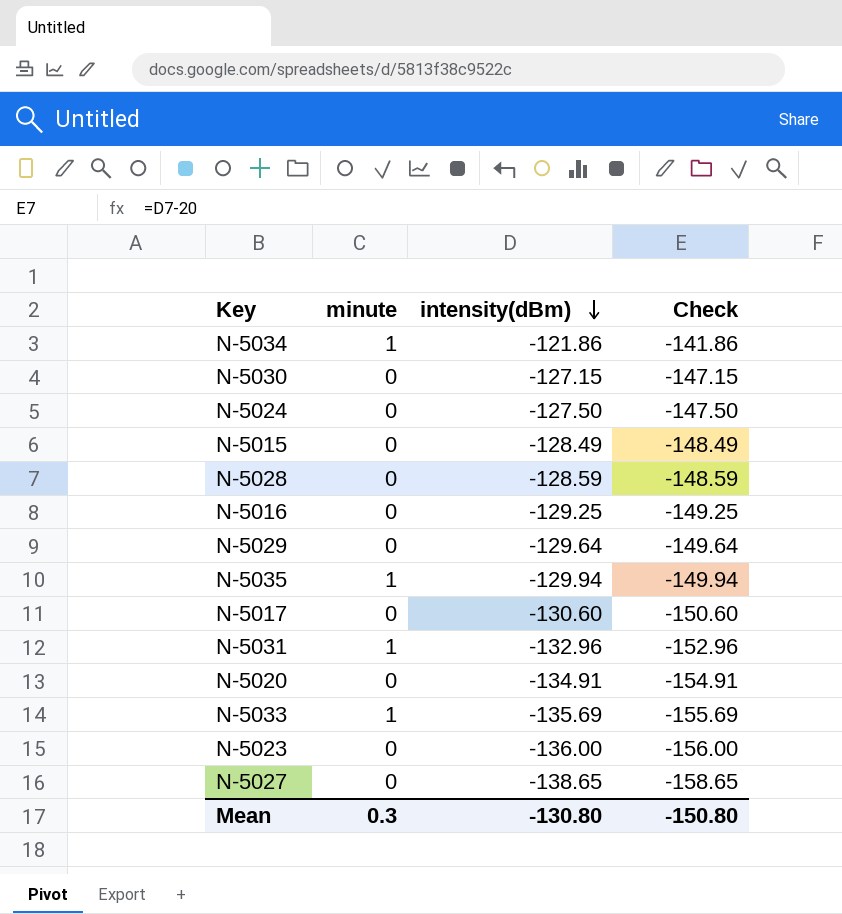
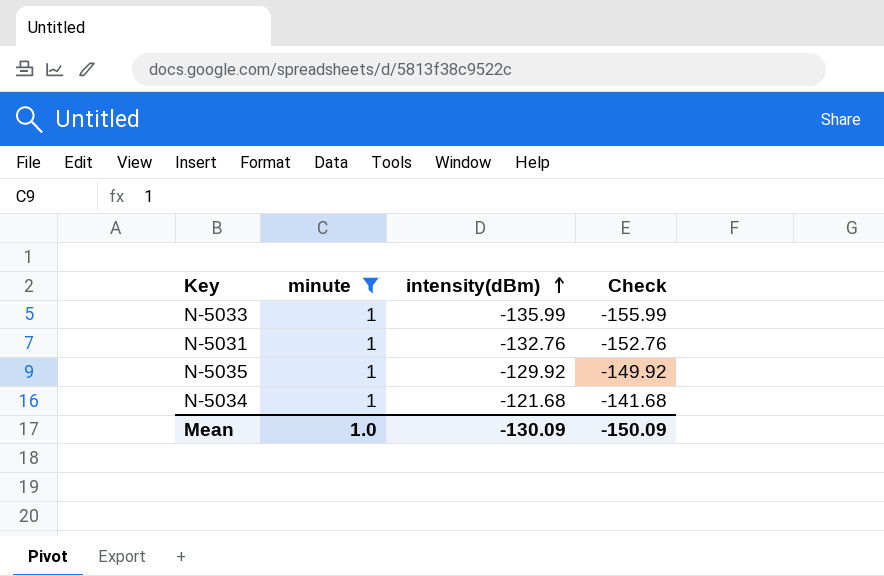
filter: none -> minute = 1
row order: intensity(dBm) descending -> intensity(dBm) ascending
N-5033 | intensity(dBm): -135.69 -> -135.99
N-5033 | Check: -155.69 -> -155.99
N-5031 | intensity(dBm): -132.96 -> -132.76
N-5031 | Check: -152.96 -> -152.76
N-5035 | intensity(dBm): -129.94 -> -129.92
N-5035 | Check: -149.94 -> -149.92
N-5034 | intensity(dBm): -121.86 -> -121.68
N-5034 | Check: -141.86 -> -141.68
Mean | minute: 0.3 -> 1.0
Mean | intensity(dBm): -130.80 -> -130.09
Mean | Check: -150.80 -> -150.09

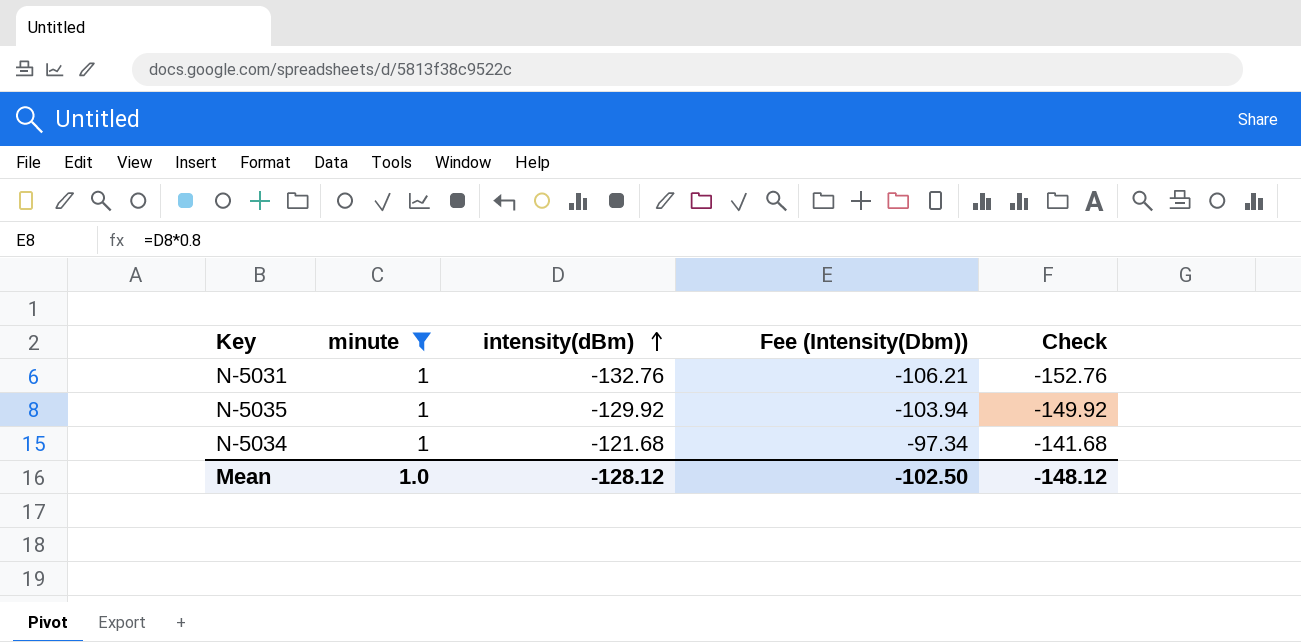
column Fee (Intensity(Dbm)) | formula: none -> [intensity(dBm)] * 0.8
row N-5033: 1 | -135.99 | -155.99 -> none
Mean | intensity(dBm): -130.09 -> -128.12
Mean | Check: -150.09 -> -148.12

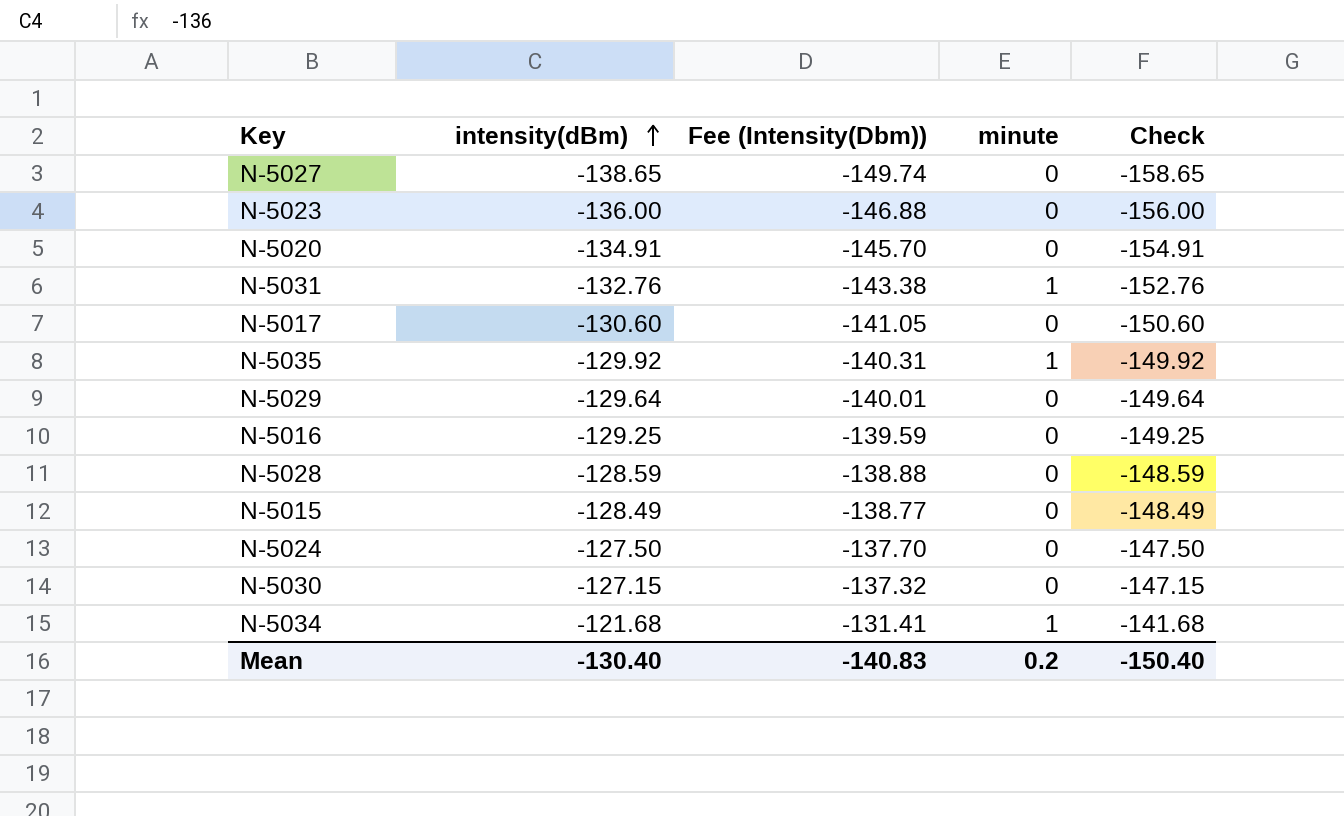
filter: minute = 1 -> none
column Fee (Intensity(Dbm)) | formula: [intensity(dBm)] * 0.8 -> [intensity(dBm)] * 1.08
column minute | position: 2 -> 4
Mean | intensity(dBm): -128.12 -> -130.40
Mean | Fee (Intensity(Dbm)): -102.50 -> -140.83
Mean | minute: 1.0 -> 0.2
Mean | Check: -148.12 -> -150.40

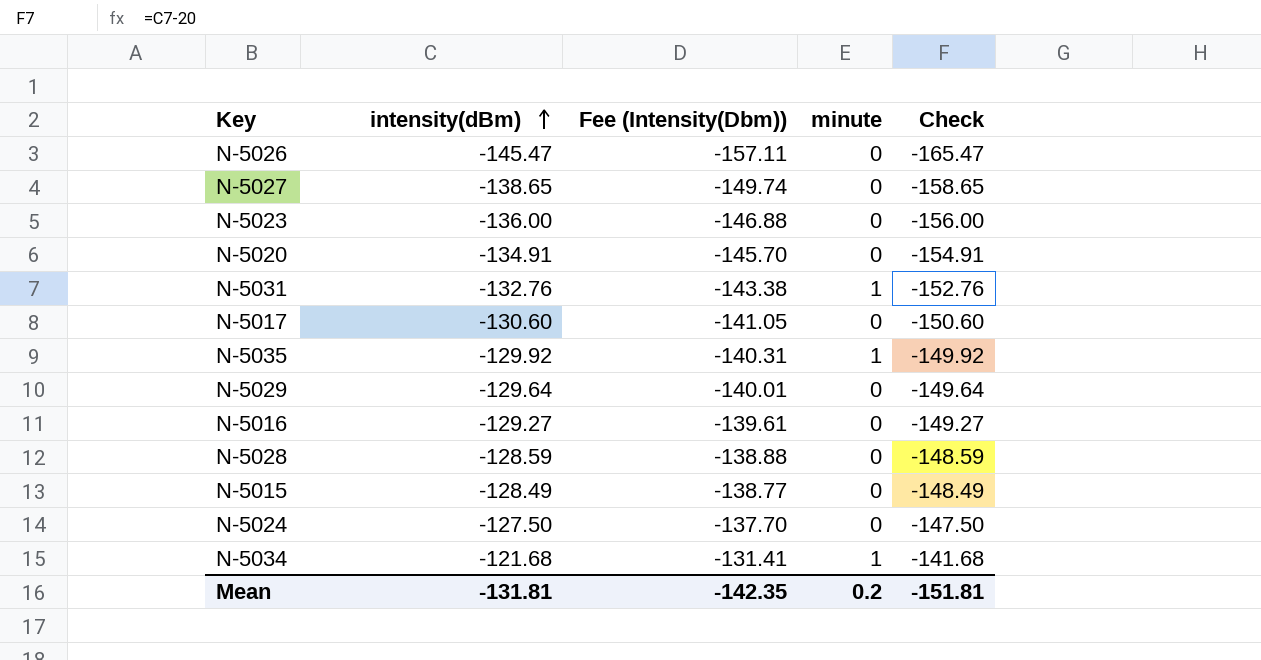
row N-5030: -127.15 | -137.32 | 0 | -147.15 -> none
row N-5026: none -> -145.47 | -157.11 | 0 | -165.47
N-5016 | intensity(dBm): -129.25 -> -129.27
N-5016 | Fee (Intensity(Dbm)): -139.59 -> -139.61
N-5016 | Check: -149.25 -> -149.27
Mean | intensity(dBm): -130.40 -> -131.81
Mean | Fee (Intensity(Dbm)): -140.83 -> -142.35
Mean | Check: -150.40 -> -151.81

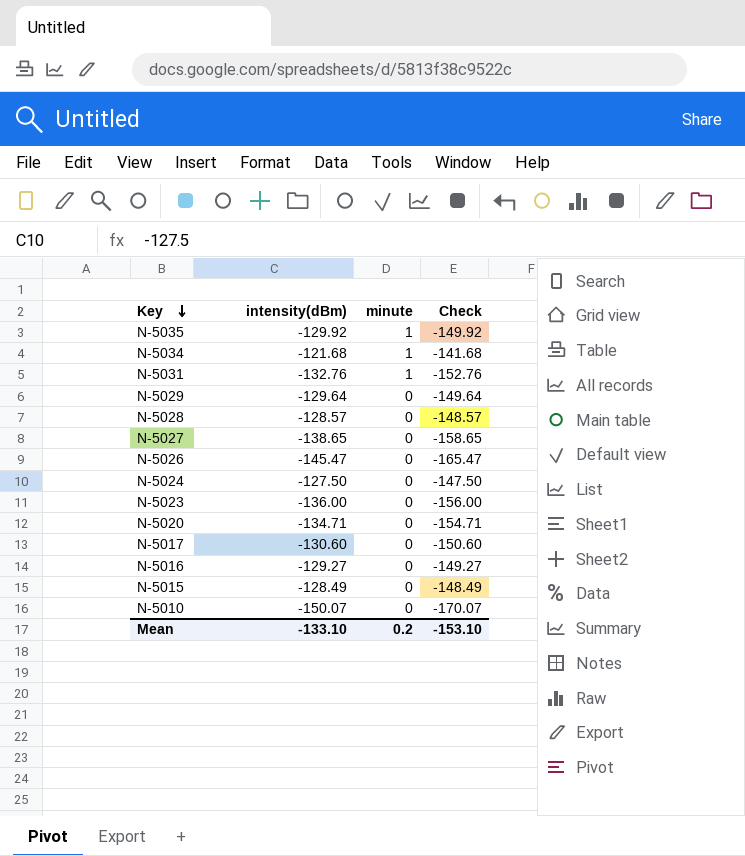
row order: intensity(dBm) ascending -> Key descending
column Fee (Intensity(Dbm)) | formula: [intensity(dBm)] * 1.08 -> none
N-5028 | intensity(dBm): -128.59 -> -128.57
N-5028 | Check: -148.59 -> -148.57
N-5020 | intensity(dBm): -134.91 -> -134.71
N-5020 | Check: -154.91 -> -154.71
row N-5010: none -> -150.07 | 0 | -170.07
Mean | intensity(dBm): -131.81 -> -133.10
Mean | Check: -151.81 -> -153.10

